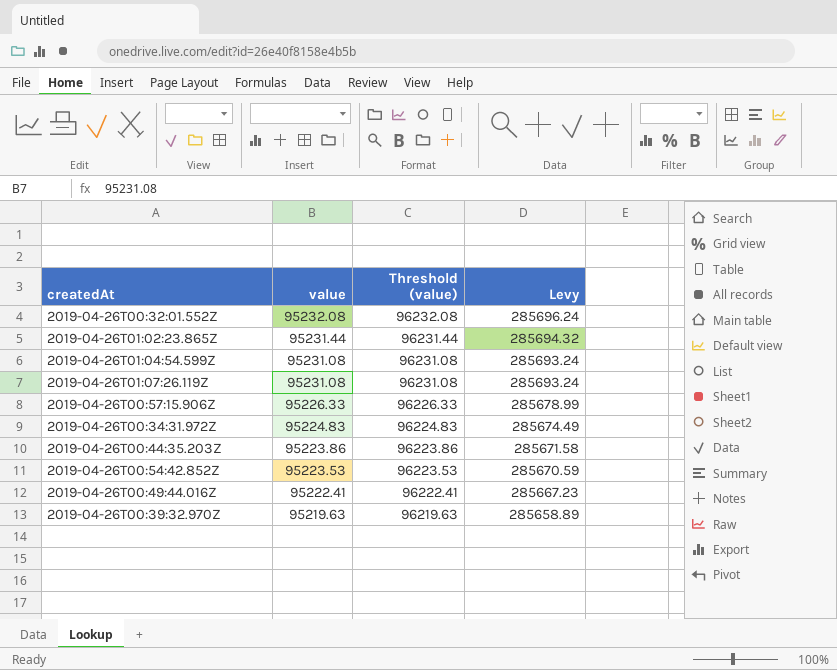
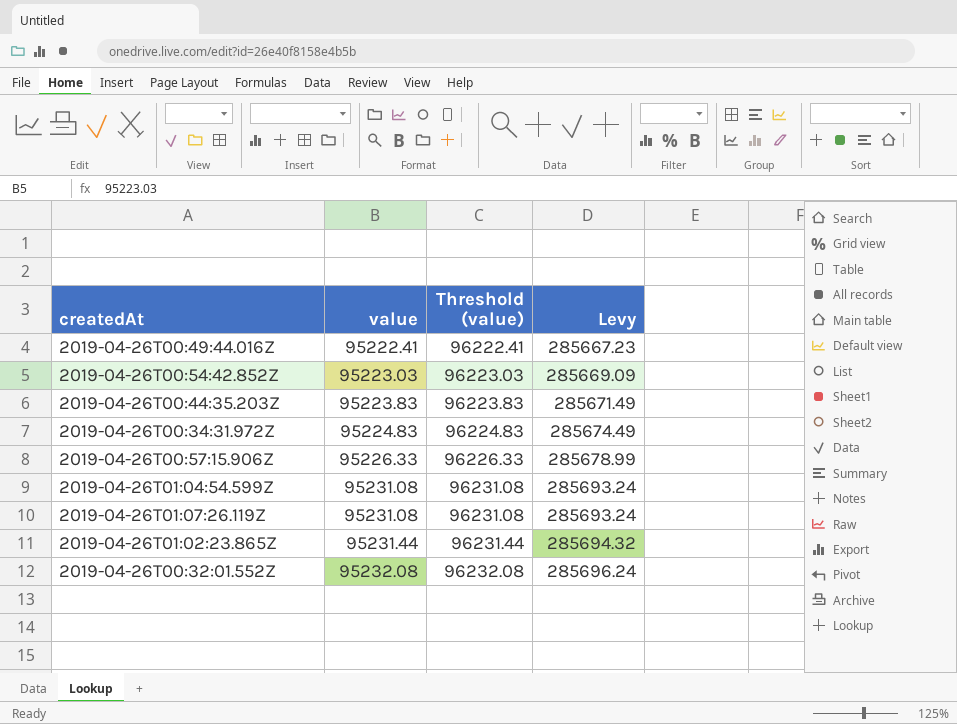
row order: value descending -> value ascending
row 2019-04-26T00:39:32.970Z: 95219.63 | 96219.63 | 285658.89 -> none
2019-04-26T00:54:42.852Z | value: 95223.53 -> 95223.03
2019-04-26T00:54:42.852Z | Threshold (value): 96223.53 -> 96223.03
2019-04-26T00:54:42.852Z | Levy: 285670.59 -> 285669.09
2019-04-26T00:44:35.203Z | value: 95223.86 -> 95223.83
2019-04-26T00:44:35.203Z | Threshold (value): 96223.86 -> 96223.83
2019-04-26T00:44:35.203Z | Levy: 285671.58 -> 285671.49

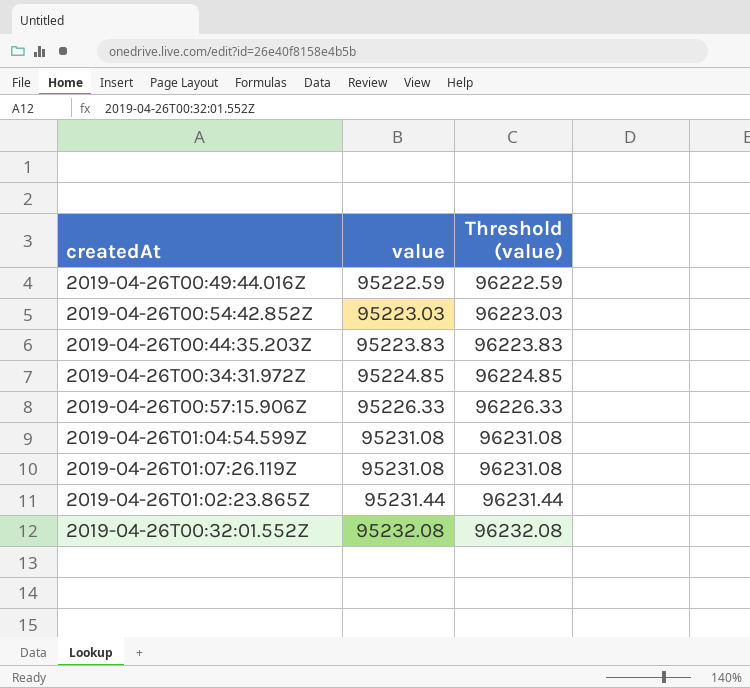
column Levy | formula: [value] * 3 -> none
2019-04-26T00:49:44.016Z | value: 95222.41 -> 95222.59
2019-04-26T00:49:44.016Z | Threshold (value): 96222.41 -> 96222.59
2019-04-26T00:34:31.972Z | value: 95224.83 -> 95224.85
2019-04-26T00:34:31.972Z | Threshold (value): 96224.83 -> 96224.85

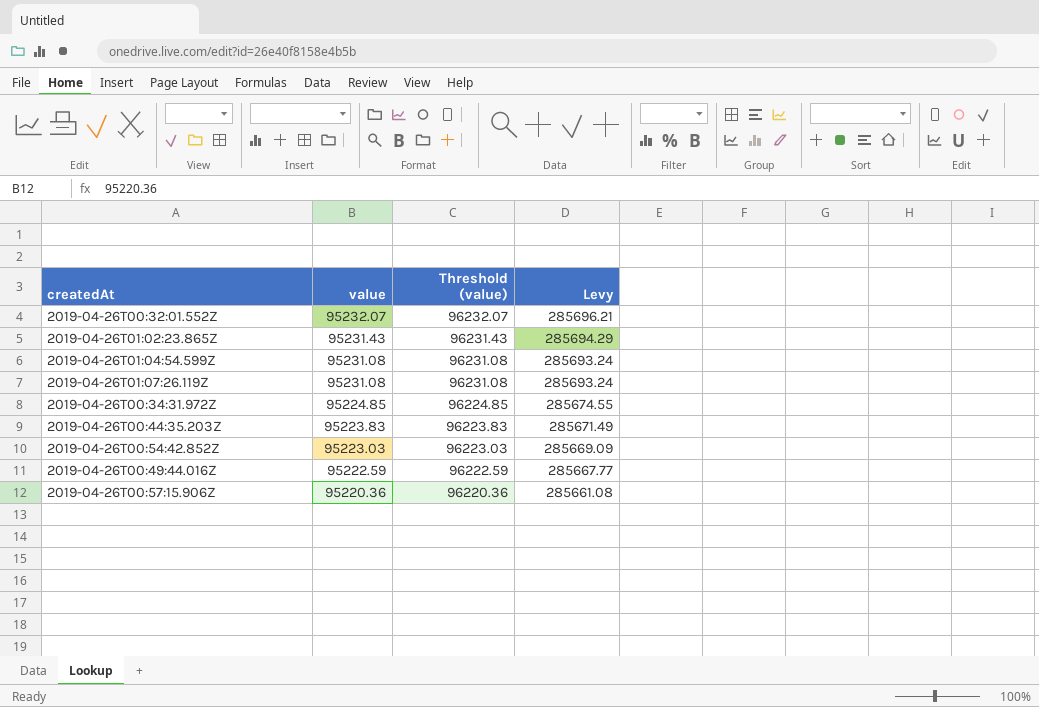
row order: value ascending -> value descending
column Levy | formula: none -> [value] * 3
2019-04-26T00:32:01.552Z | value: 95232.08 -> 95232.07
2019-04-26T00:32:01.552Z | Threshold (value): 96232.08 -> 96232.07
2019-04-26T01:02:23.865Z | value: 95231.44 -> 95231.43
2019-04-26T01:02:23.865Z | Threshold (value): 96231.44 -> 96231.43
2019-04-26T00:57:15.906Z | value: 95226.33 -> 95220.36
2019-04-26T00:57:15.906Z | Threshold (value): 96226.33 -> 96220.36

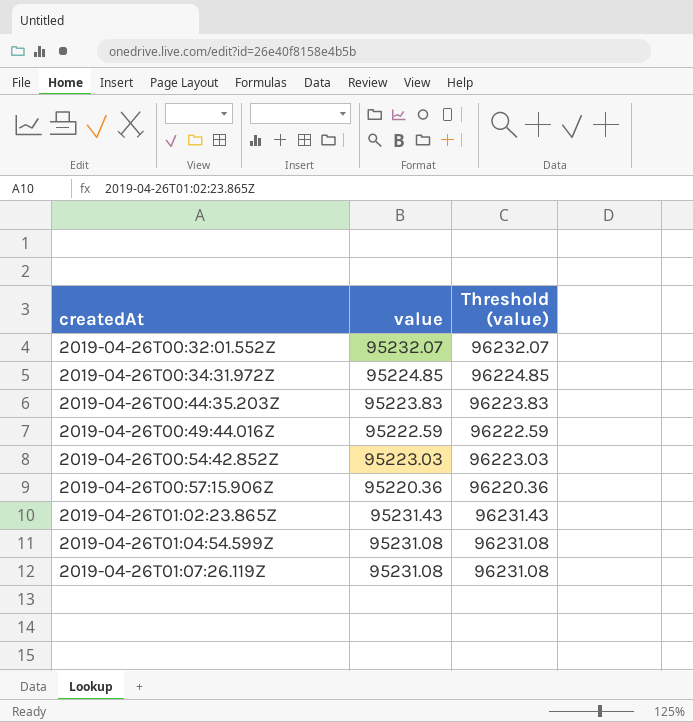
row order: value descending -> createdAt ascending
column Levy | formula: [value] * 3 -> none

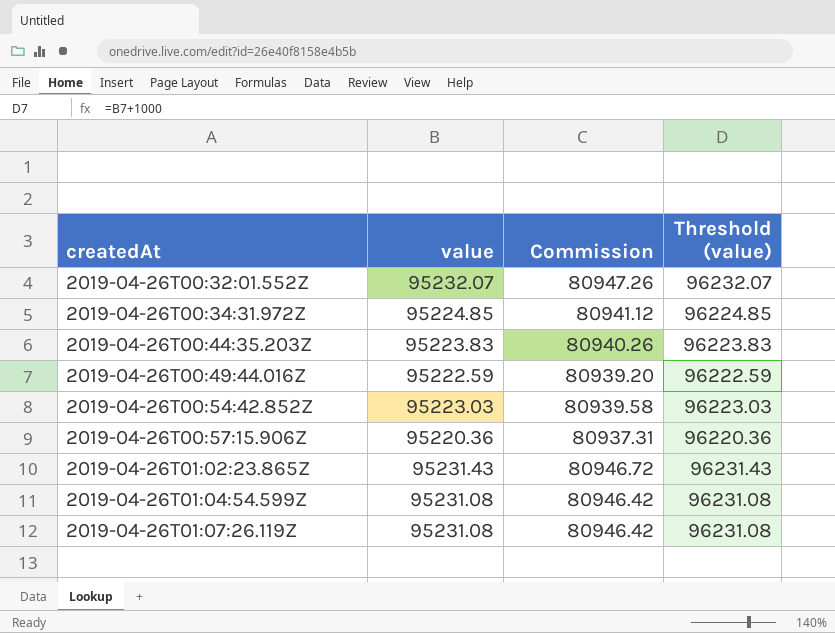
column Commission | formula: none -> [value] * 0.85

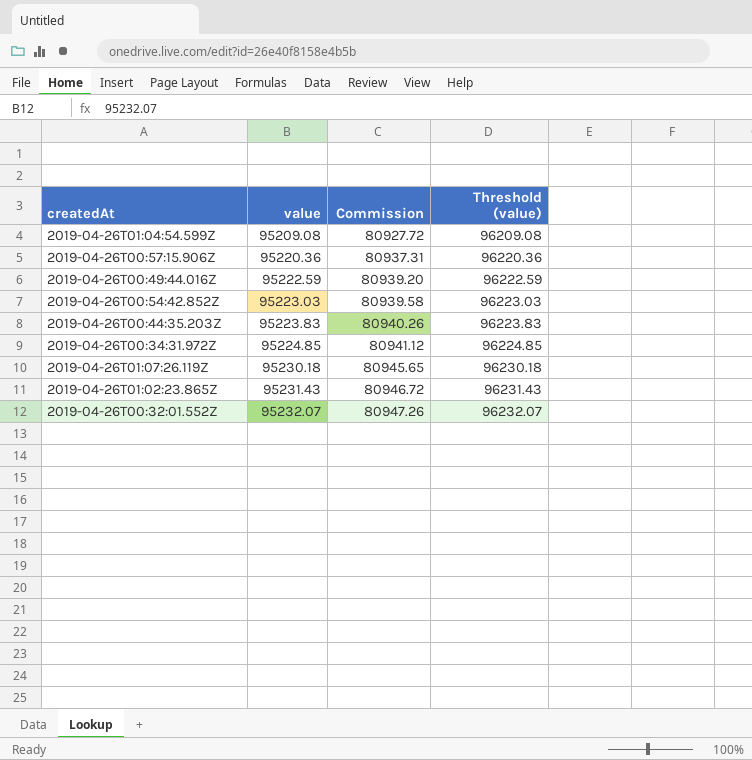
row order: createdAt ascending -> value ascending
2019-04-26T01:04:54.599Z | value: 95231.08 -> 95209.08
2019-04-26T01:04:54.599Z | Commission: 80946.42 -> 80927.72
2019-04-26T01:04:54.599Z | Threshold (value): 96231.08 -> 96209.08
2019-04-26T01:07:26.119Z | value: 95231.08 -> 95230.18
2019-04-26T01:07:26.119Z | Commission: 80946.42 -> 80945.65
2019-04-26T01:07:26.119Z | Threshold (value): 96231.08 -> 96230.18

